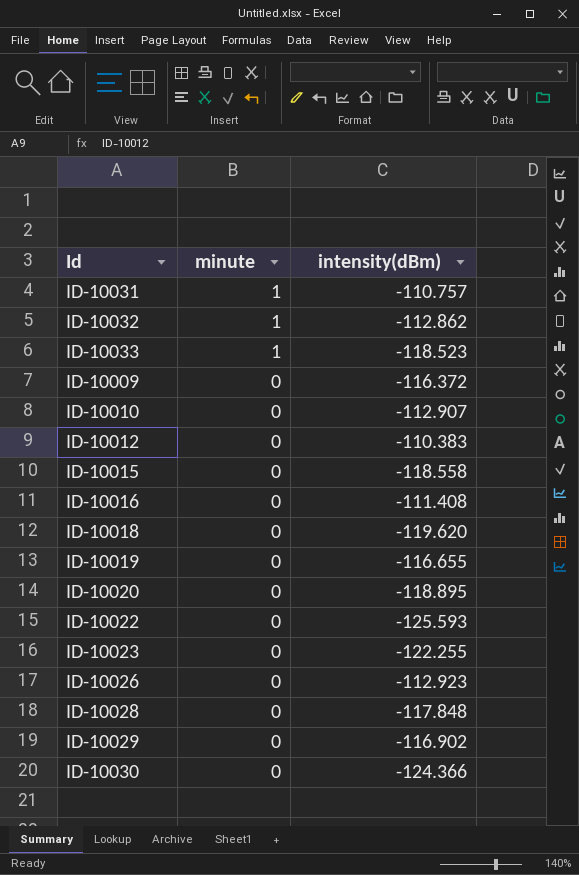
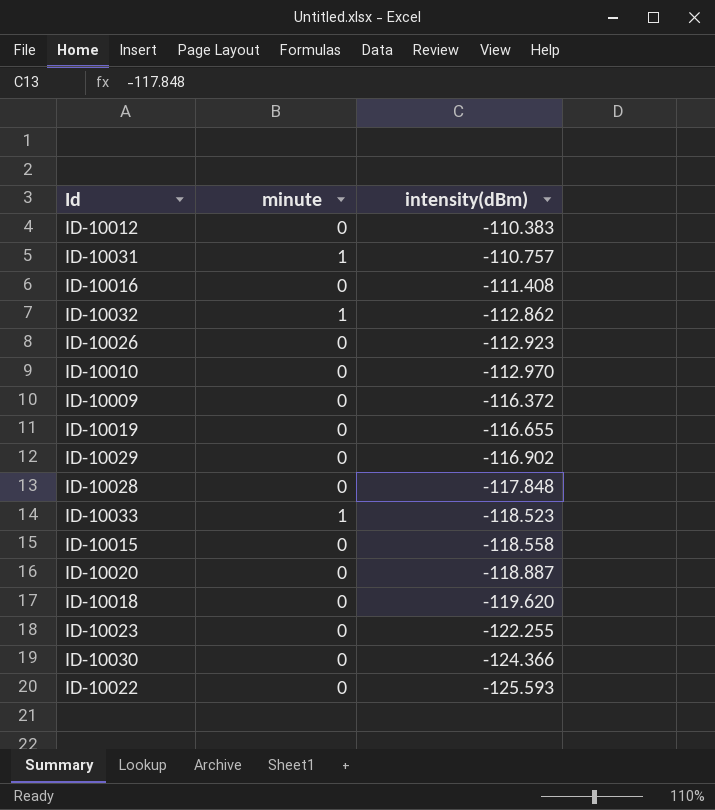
row order: minute descending -> intensity(dBm) descending
ID-10010 | intensity(dBm): -112.907 -> -112.970
ID-10020 | intensity(dBm): -118.895 -> -118.887

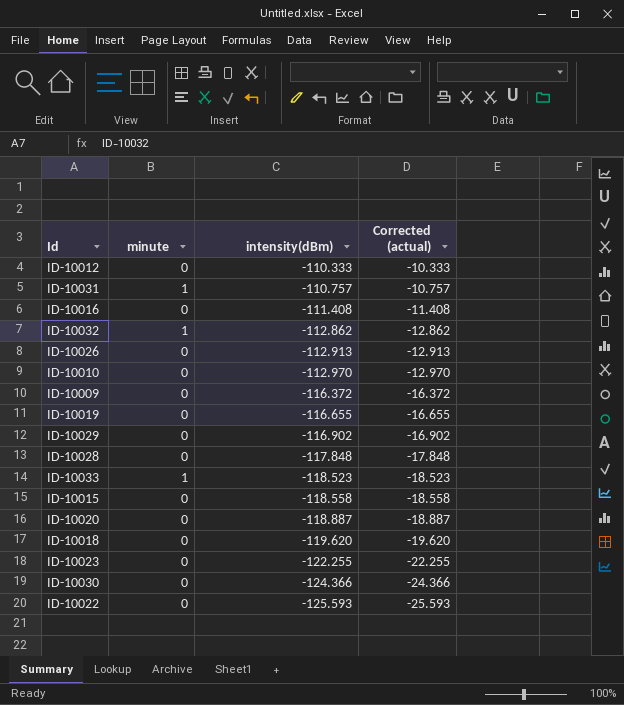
column Corrected (actual) | formula: none -> [intensity(dBm)] + 100
ID-10012 | intensity(dBm): -110.383 -> -110.333
ID-10026 | intensity(dBm): -112.923 -> -112.913

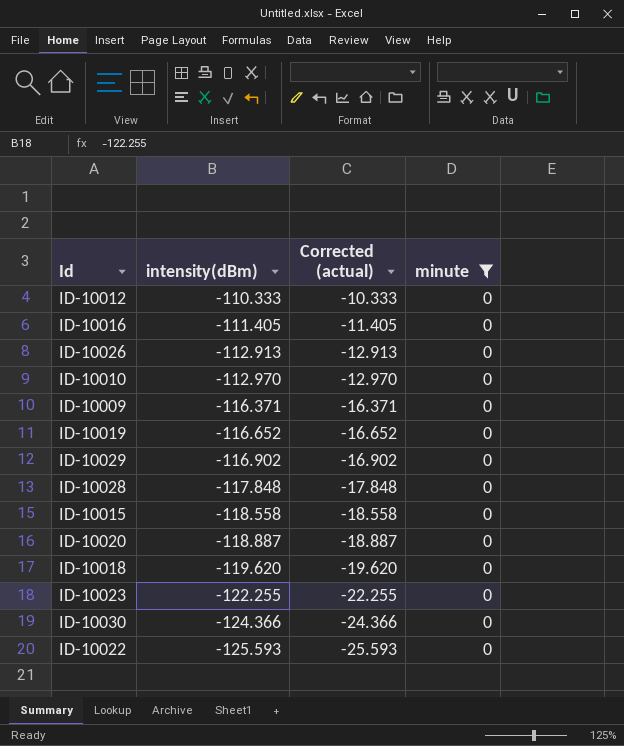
filter: none -> minute = 0
column minute | position: 2 -> 4
ID-10016 | intensity(dBm): -111.408 -> -111.405
ID-10016 | Corrected (actual): -11.408 -> -11.405
ID-10009 | intensity(dBm): -116.372 -> -116.371
ID-10009 | Corrected (actual): -16.372 -> -16.371
ID-10019 | intensity(dBm): -116.655 -> -116.652
ID-10019 | Corrected (actual): -16.655 -> -16.652

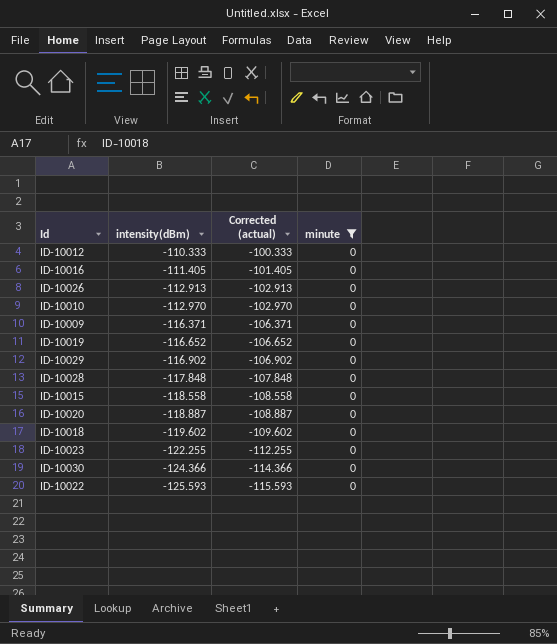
column Corrected (actual) | formula: [intensity(dBm)] + 100 -> [intensity(dBm)] + 10
ID-10018 | intensity(dBm): -119.620 -> -119.602

